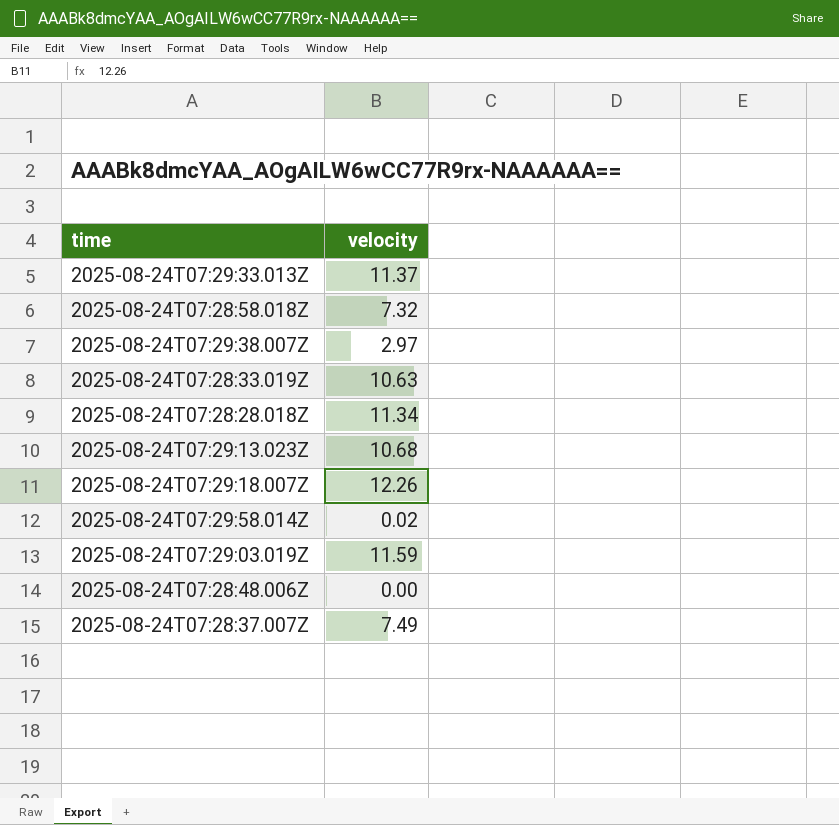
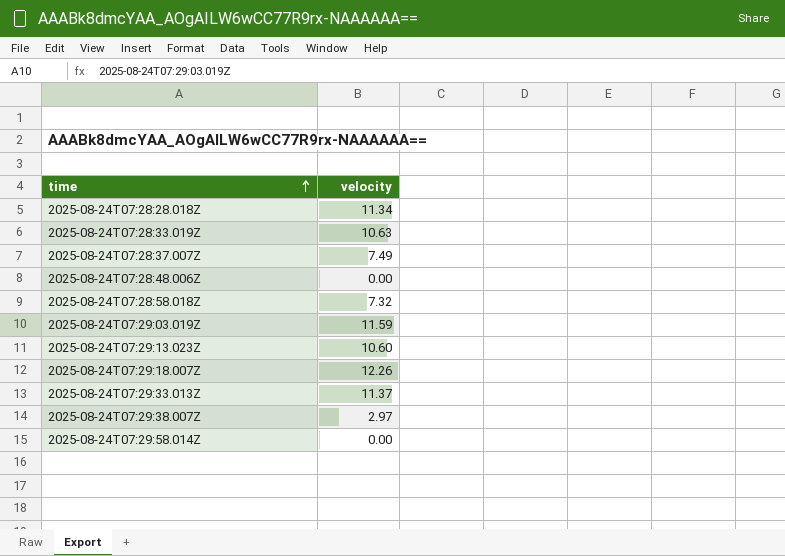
row order: none -> time ascending
2025-08-24T07:29:13.023Z | velocity: 10.68 -> 10.60
2025-08-24T07:29:58.014Z | velocity: 0.02 -> 0.00

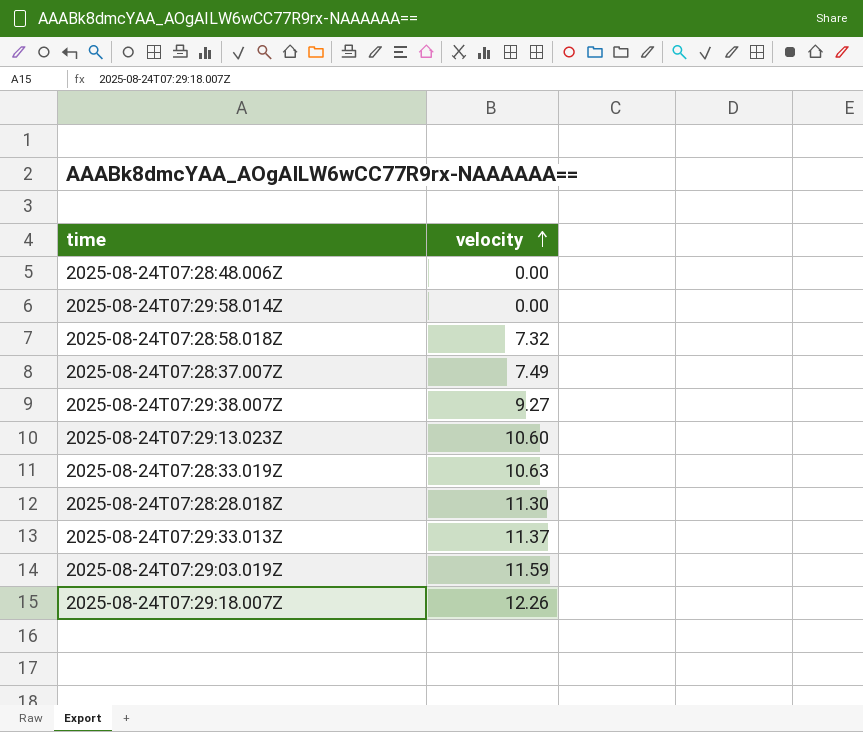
row order: time ascending -> velocity ascending
2025-08-24T07:29:38.007Z | velocity: 2.97 -> 9.27
2025-08-24T07:28:28.018Z | velocity: 11.34 -> 11.30

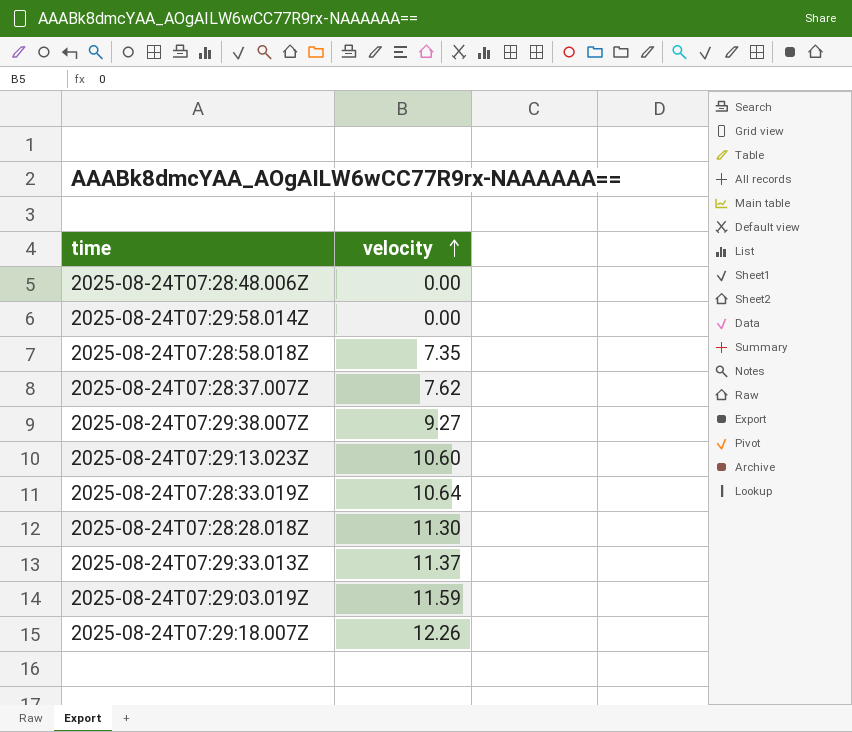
2025-08-24T07:28:58.018Z | velocity: 7.32 -> 7.35
2025-08-24T07:28:37.007Z | velocity: 7.49 -> 7.62
2025-08-24T07:28:33.019Z | velocity: 10.63 -> 10.64

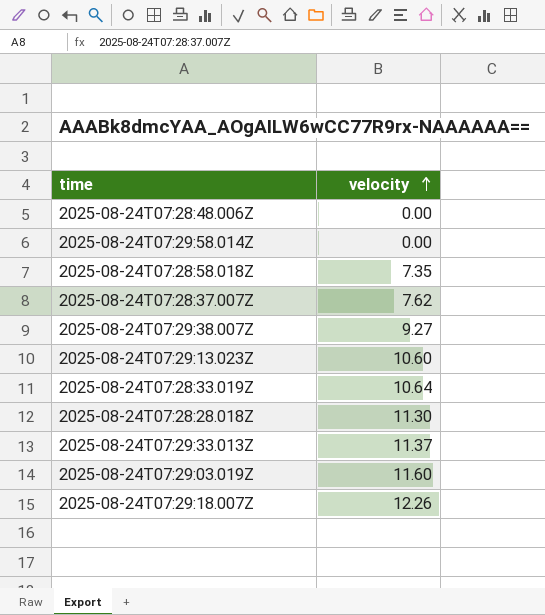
2025-08-24T07:29:03.019Z | velocity: 11.59 -> 11.60

